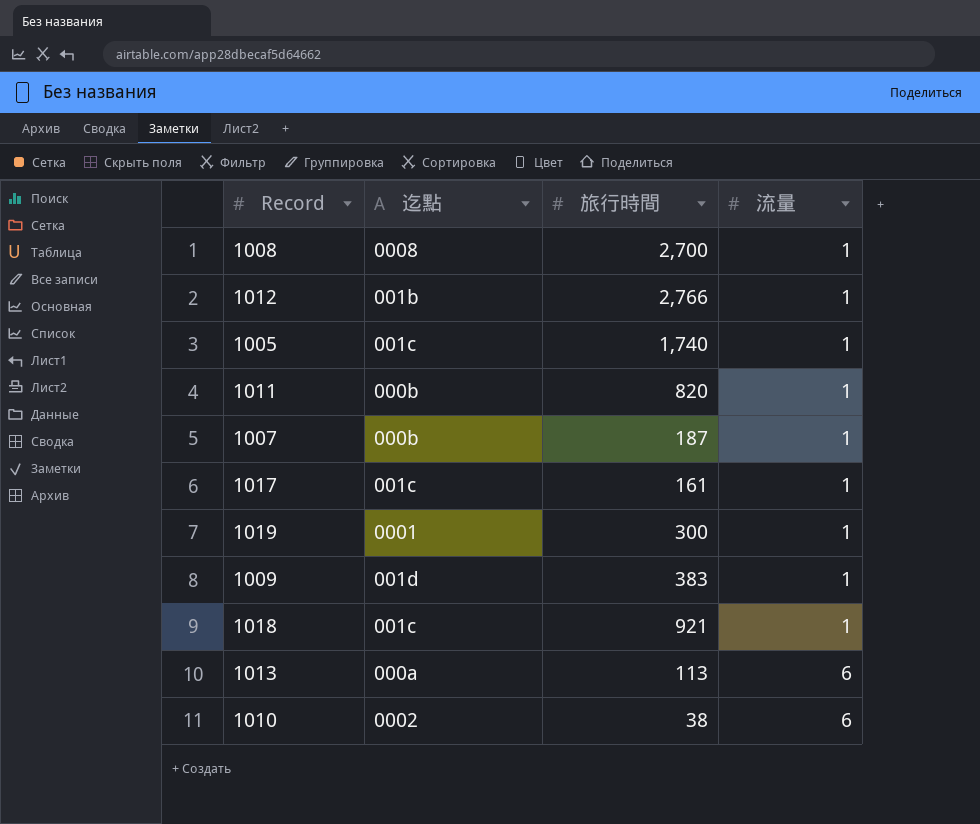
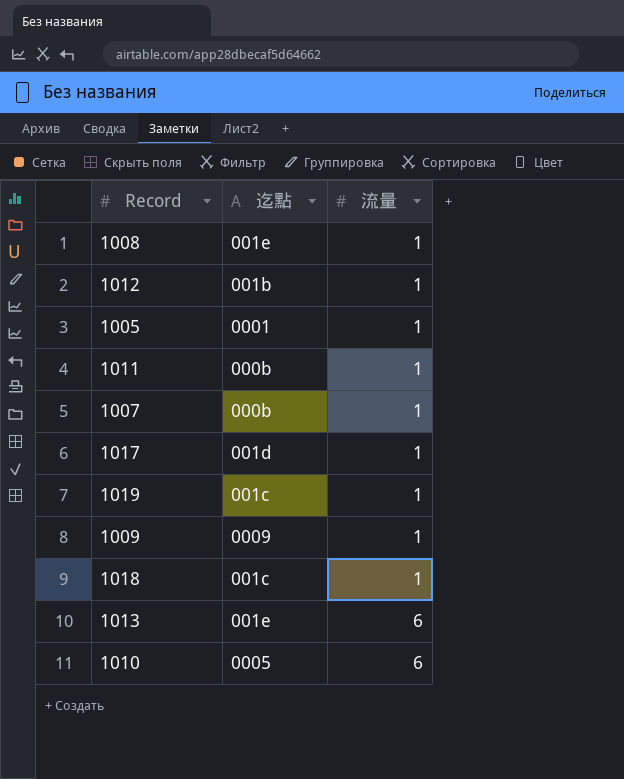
column 旅行時間 | position: 3 -> none
1008 | 迄點: 0008 -> 001e
1005 | 迄點: 001c -> 0001
1017 | 迄點: 001c -> 001d
1019 | 迄點: 0001 -> 001c
1009 | 迄點: 001d -> 0009
1013 | 迄點: 000a -> 001e
1010 | 迄點: 0002 -> 0005

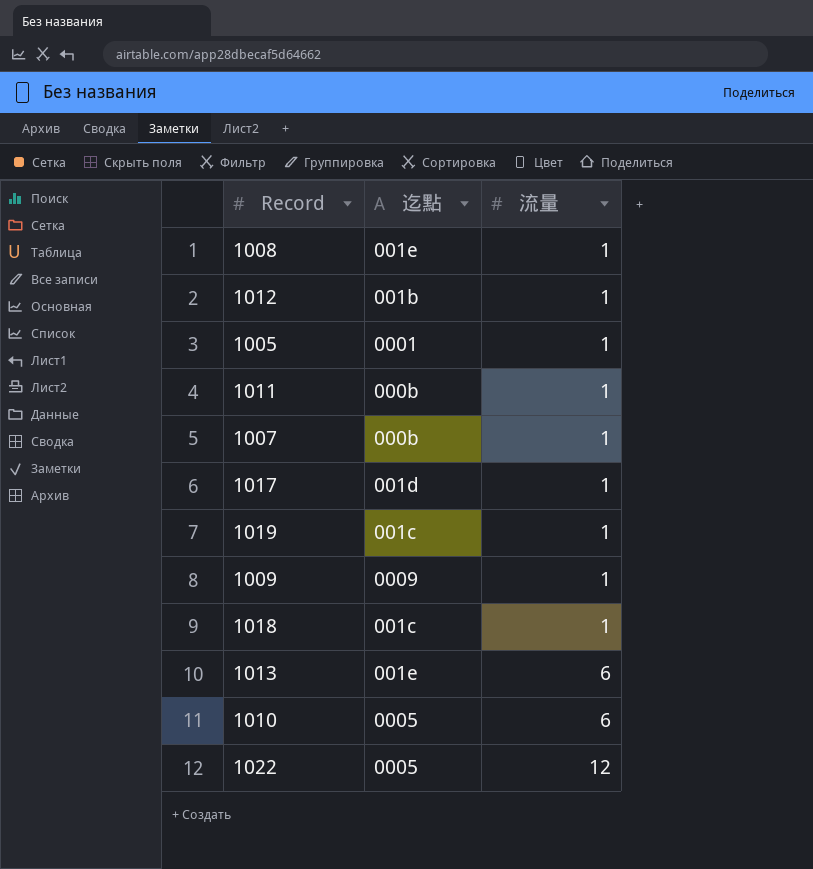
row 1022: none -> 0005 | 12

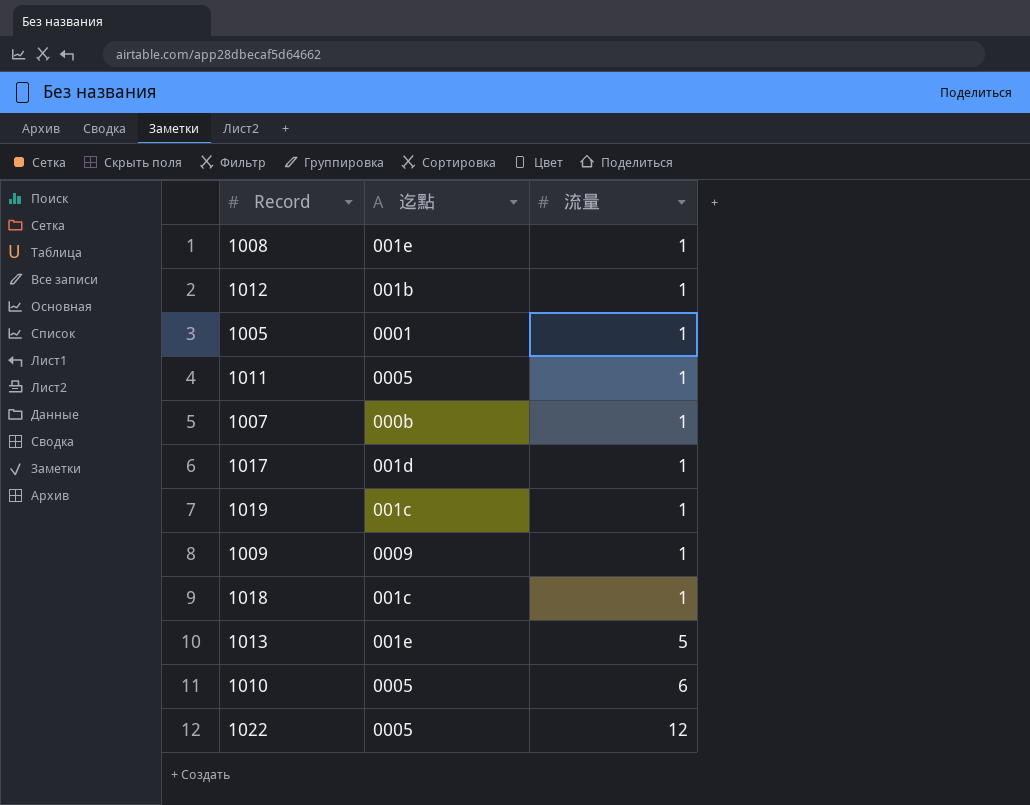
1011 | 迄點: 000b -> 0005
1013 | 流量: 6 -> 5

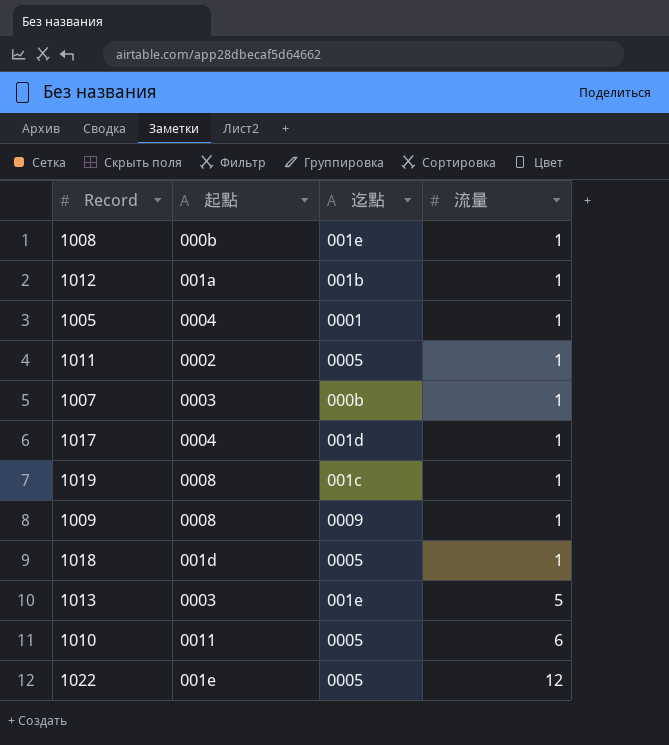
column 起點 | position: none -> 2
1018 | 迄點: 001c -> 0005

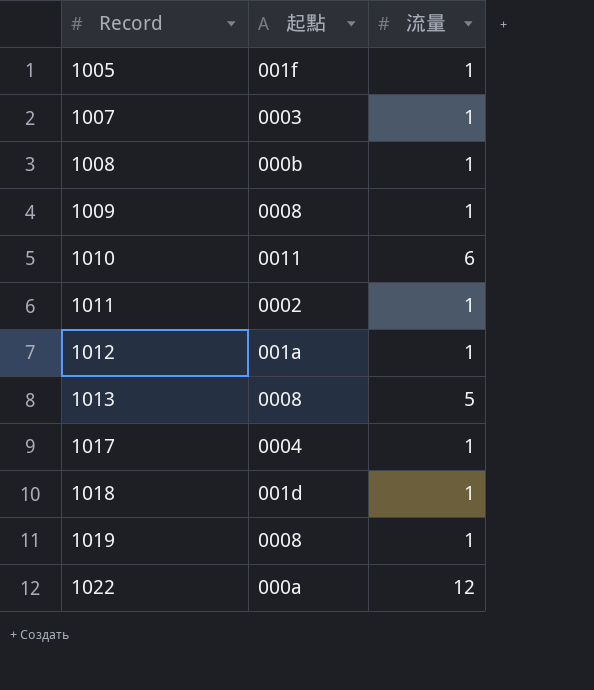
row order: 流量 ascending -> Record ascending
column 迄點 | position: 3 -> none
1005 | 起點: 0004 -> 001f
1013 | 起點: 0003 -> 0008
1022 | 起點: 001e -> 000a

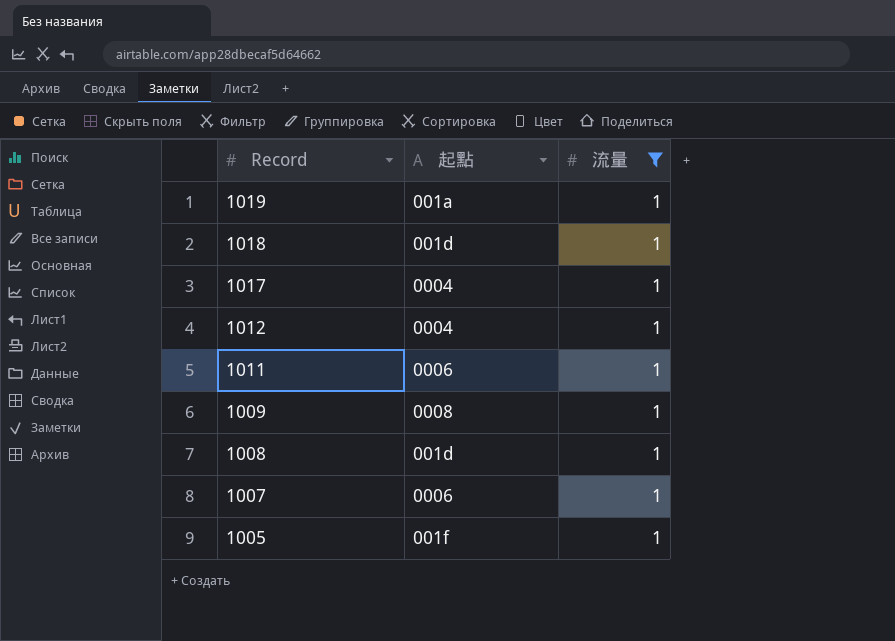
filter: none -> 流量 = 1
row order: Record ascending -> Record descending
1019 | 起點: 0008 -> 001a
1012 | 起點: 001a -> 0004
1011 | 起點: 0002 -> 0006
1008 | 起點: 000b -> 001d
1007 | 起點: 0003 -> 0006

